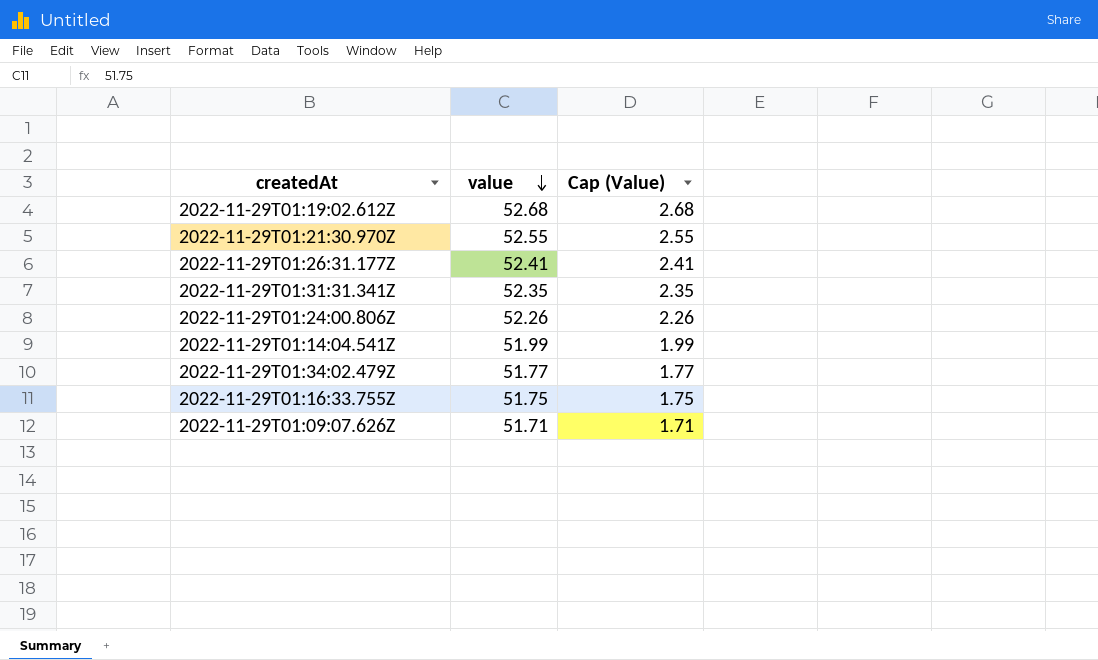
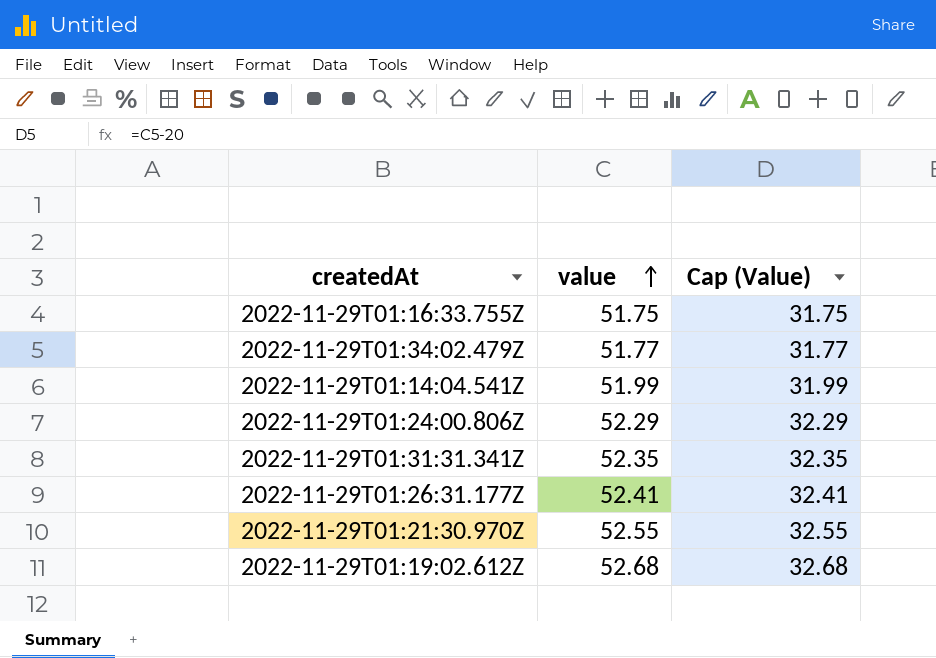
row order: value descending -> value ascending
column Cap (Value) | formula: [value] - 50 -> [value] - 20
row 2022-11-29T01:09:07.626Z: 51.71 | 1.71 -> none
2022-11-29T01:24:00.806Z | value: 52.26 -> 52.29

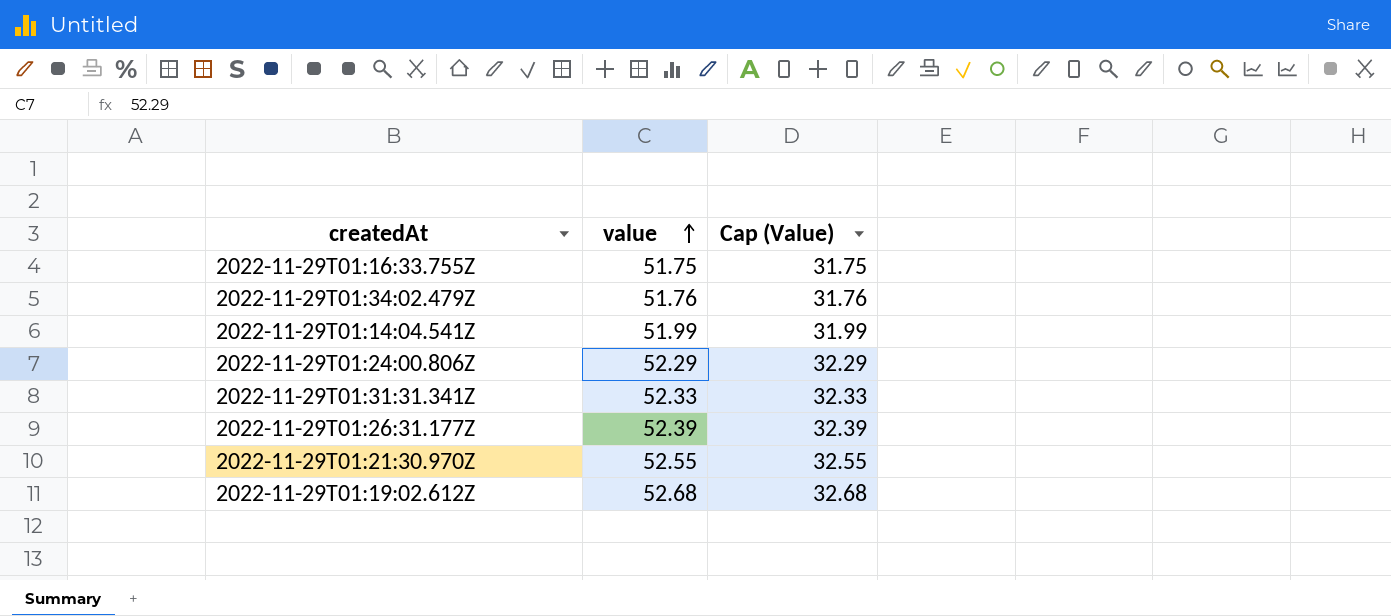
2022-11-29T01:34:02.479Z | value: 51.77 -> 51.76
2022-11-29T01:34:02.479Z | Cap (Value): 31.77 -> 31.76
2022-11-29T01:31:31.341Z | value: 52.35 -> 52.33
2022-11-29T01:31:31.341Z | Cap (Value): 32.35 -> 32.33
2022-11-29T01:26:31.177Z | value: 52.41 -> 52.39
2022-11-29T01:26:31.177Z | Cap (Value): 32.41 -> 32.39

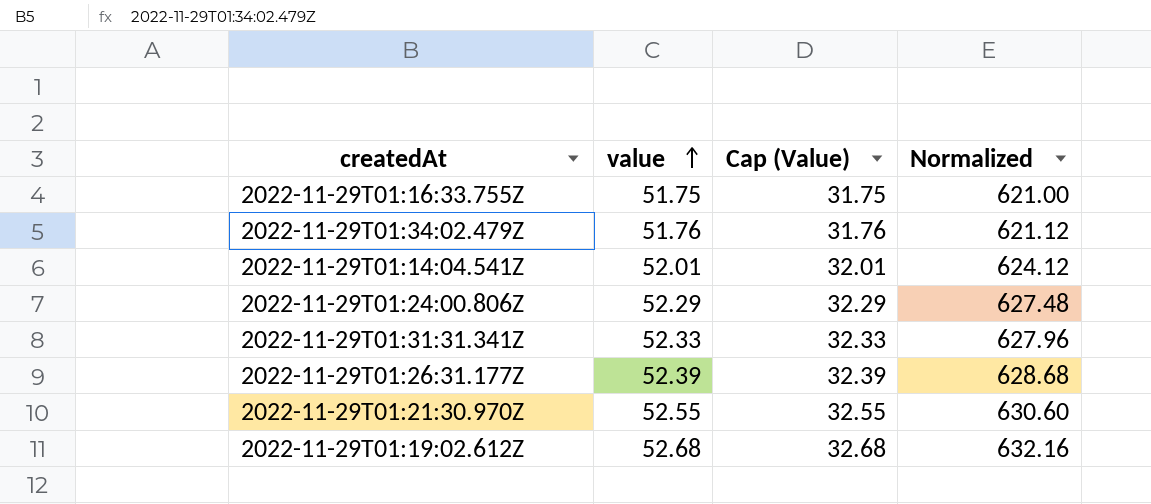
column Normalized | formula: none -> [value] * 12
2022-11-29T01:14:04.541Z | value: 51.99 -> 52.01
2022-11-29T01:14:04.541Z | Cap (Value): 31.99 -> 32.01

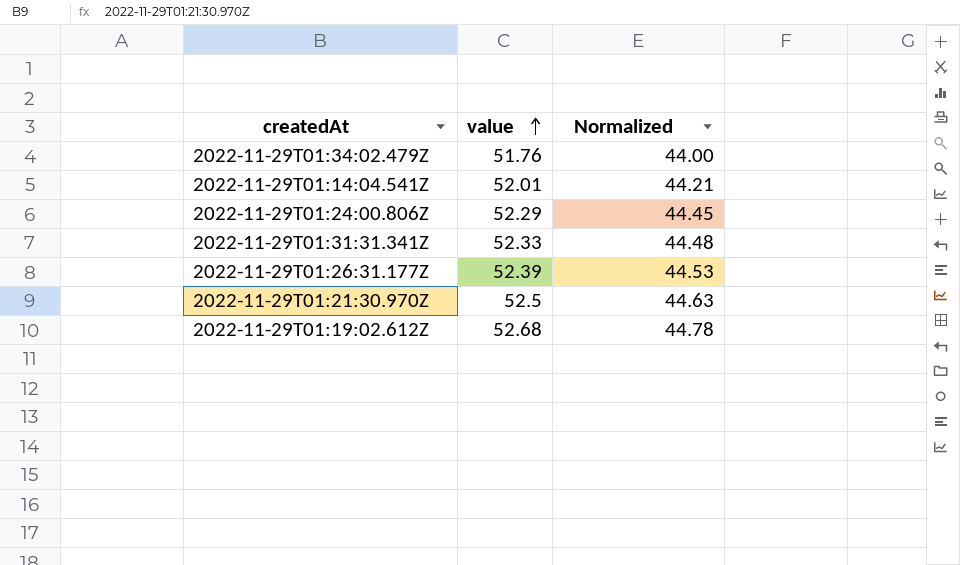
column Cap (Value) | formula: [value] - 20 -> none
column Normalized | formula: [value] * 12 -> [value] * 0.85
row 2022-11-29T01:16:33.755Z: 51.75 | 31.75 | 621.00 -> none
2022-11-29T01:21:30.970Z | value: 52.55 -> 52.5

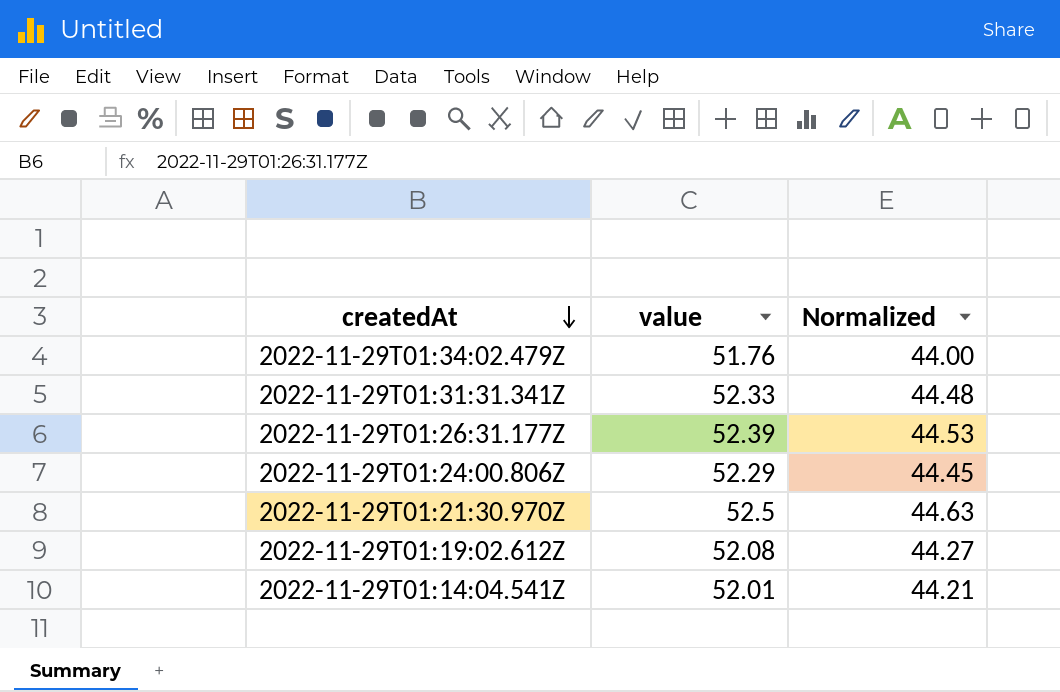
row order: value ascending -> createdAt descending
2022-11-29T01:19:02.612Z | value: 52.68 -> 52.08
2022-11-29T01:19:02.612Z | Normalized: 44.78 -> 44.27

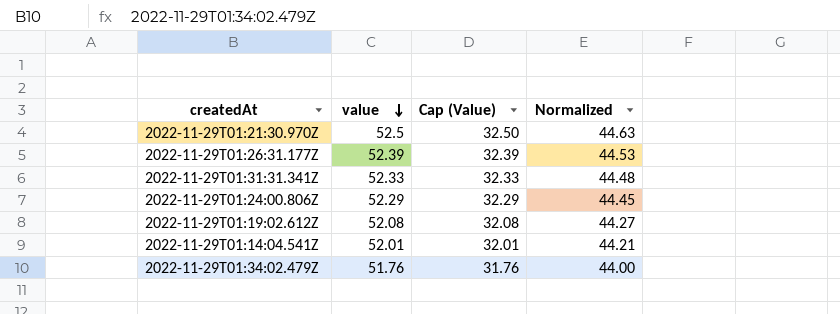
row order: createdAt descending -> value descending
column Cap (Value) | formula: none -> [value] - 20

